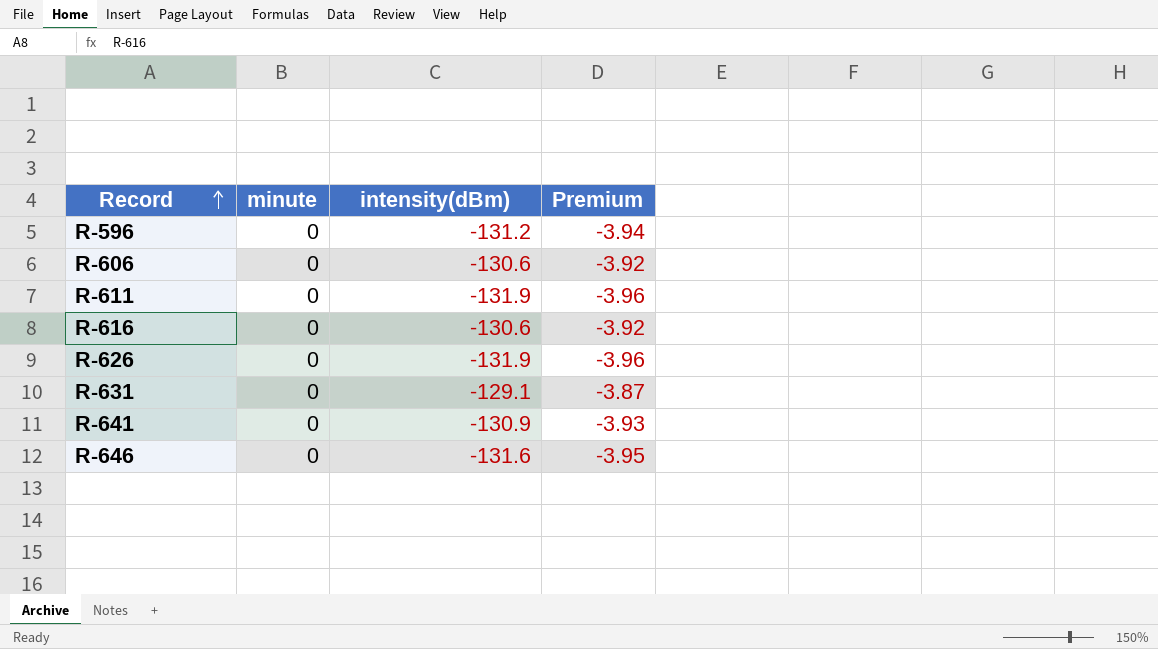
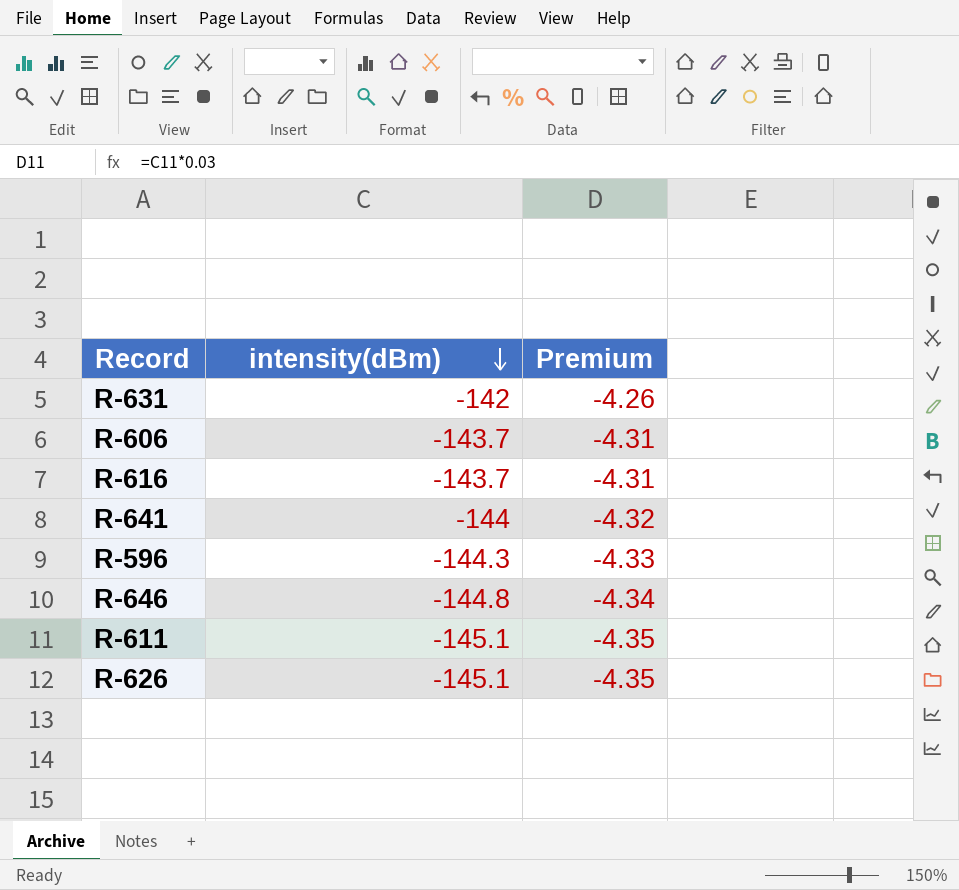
row order: Record ascending -> intensity(dBm) descending
column minute | position: 2 -> none
R-631 | intensity(dBm): -129.1 -> -142
R-631 | Premium: -3.87 -> -4.26
R-606 | intensity(dBm): -130.6 -> -143.7
R-606 | Premium: -3.92 -> -4.31
R-616 | intensity(dBm): -130.6 -> -143.7
R-616 | Premium: -3.92 -> -4.31
R-641 | intensity(dBm): -130.9 -> -144
R-641 | Premium: -3.93 -> -4.32
R-596 | intensity(dBm): -131.2 -> -144.3
R-596 | Premium: -3.94 -> -4.33
R-646 | intensity(dBm): -131.6 -> -144.8
R-646 | Premium: -3.95 -> -4.34
R-611 | intensity(dBm): -131.9 -> -145.1
R-611 | Premium: -3.96 -> -4.35
R-626 | intensity(dBm): -131.9 -> -145.1
R-626 | Premium: -3.96 -> -4.35

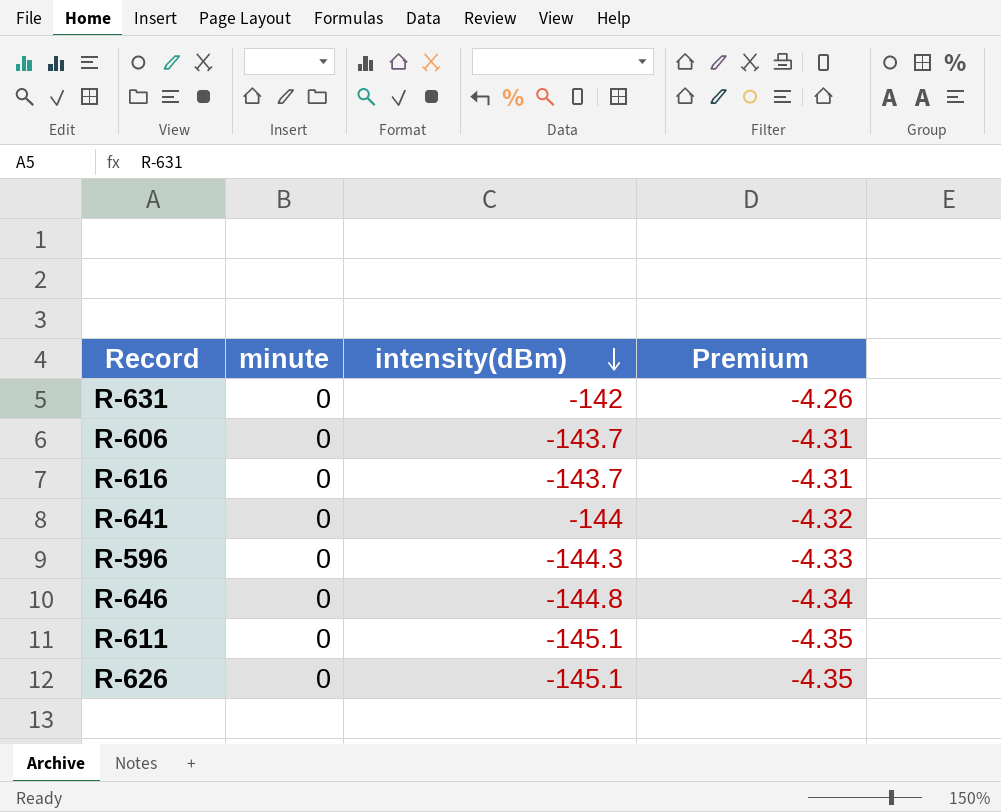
column minute | position: none -> 2

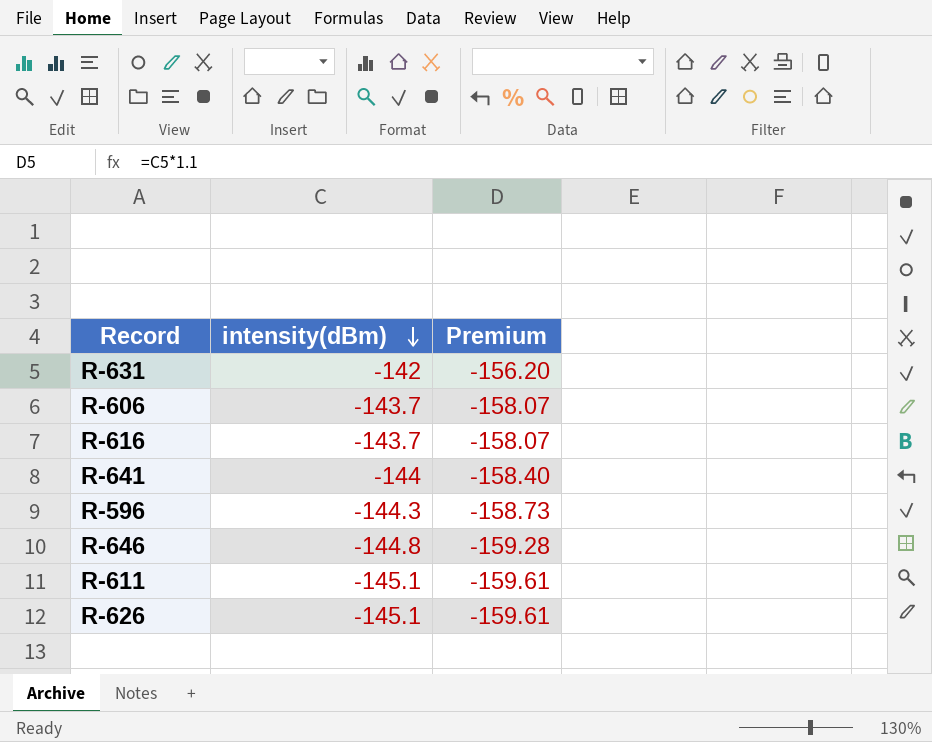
column minute | position: 2 -> none
column Premium | formula: [intensity(dBm)] * 0.03 -> [intensity(dBm)] * 1.1

